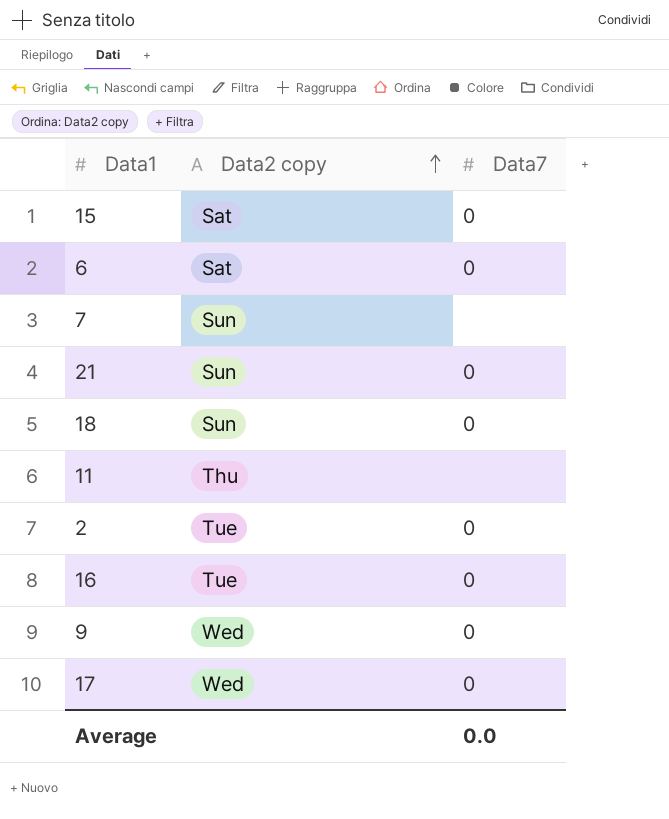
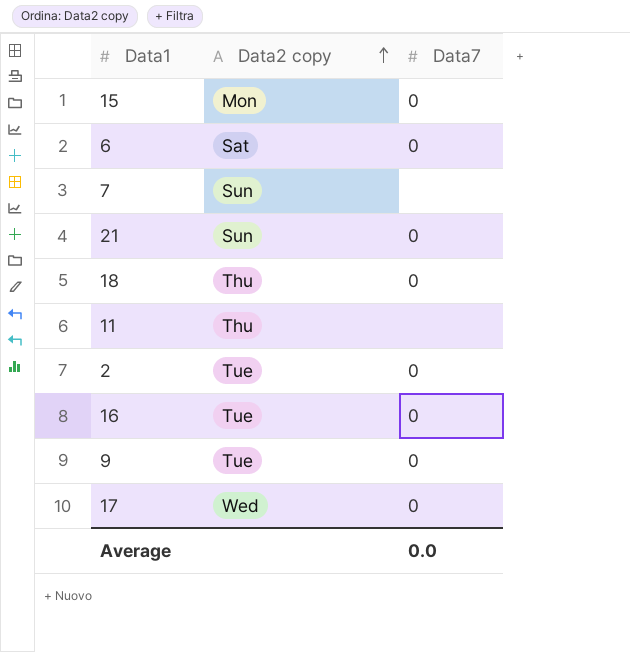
15 | Data2 copy: Sat -> Mon
18 | Data2 copy: Sun -> Thu
9 | Data2 copy: Wed -> Tue

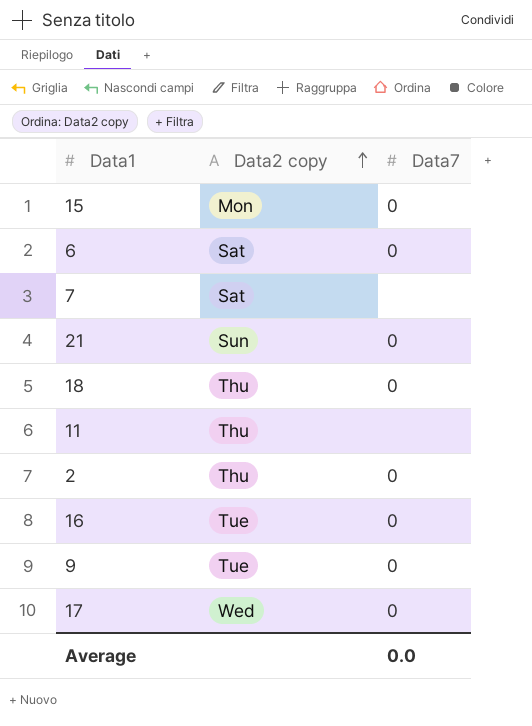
7 | Data2 copy: Sun -> Sat
2 | Data2 copy: Tue -> Thu

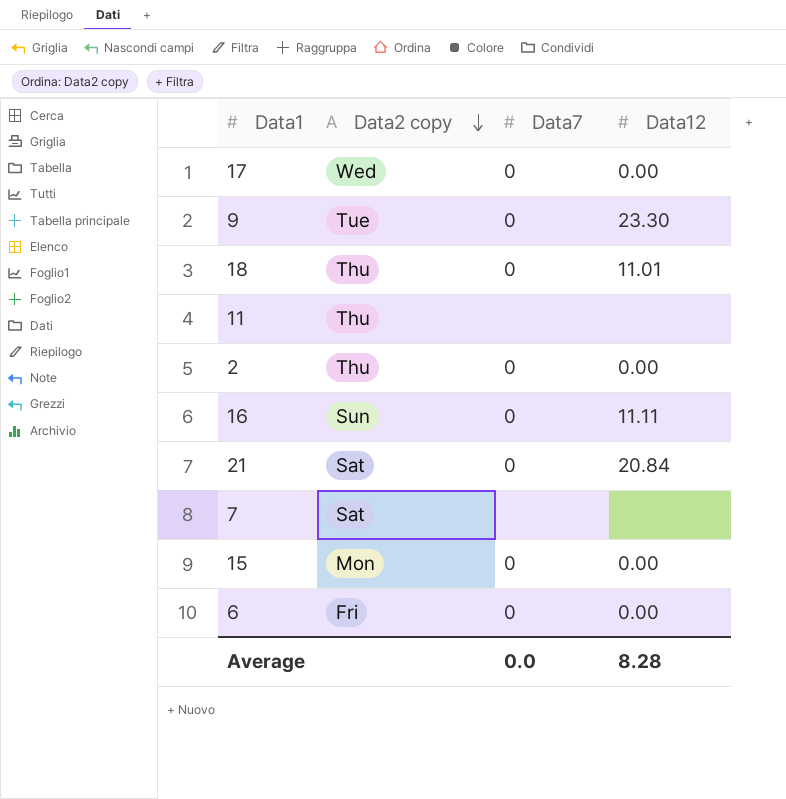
row order: Data2 copy ascending -> Data2 copy descending
column Data12 | position: none -> 4
16 | Data2 copy: Tue -> Sun
21 | Data2 copy: Sun -> Sat
6 | Data2 copy: Sat -> Fri

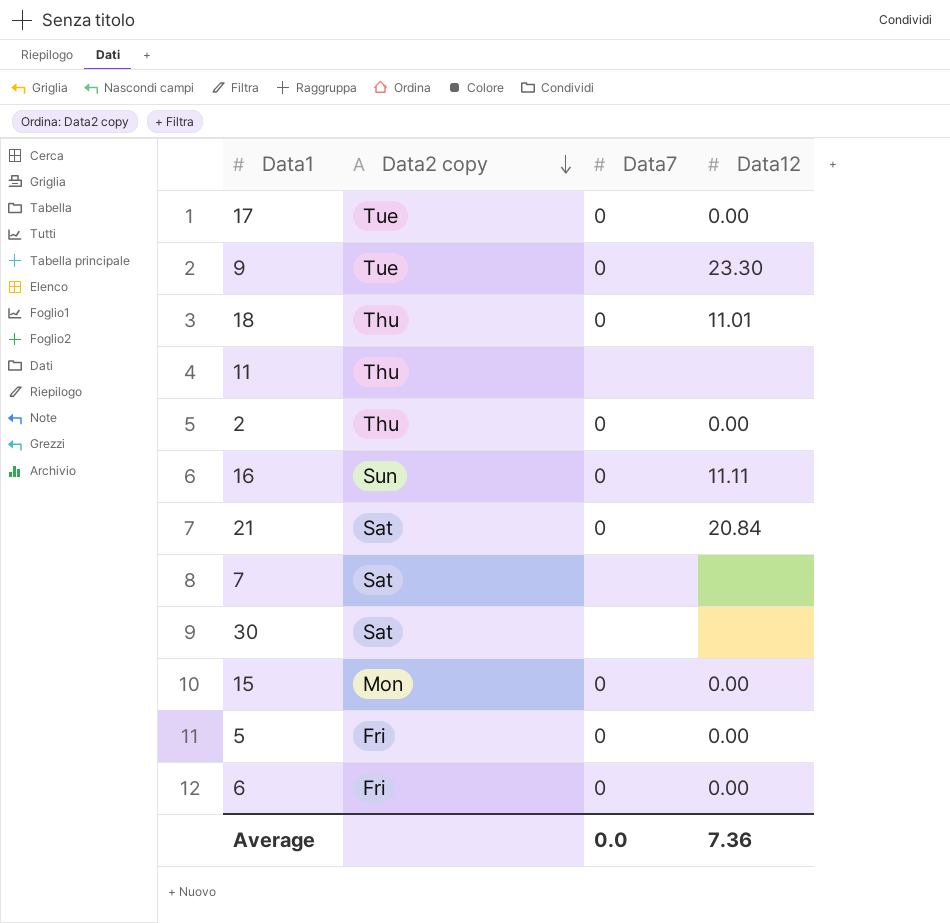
17 | Data2 copy: Wed -> Tue
row 30: none -> Sat | none | none
row 5: none -> Fri | 0 | 0.00
Average | Data12: 8.28 -> 7.36

